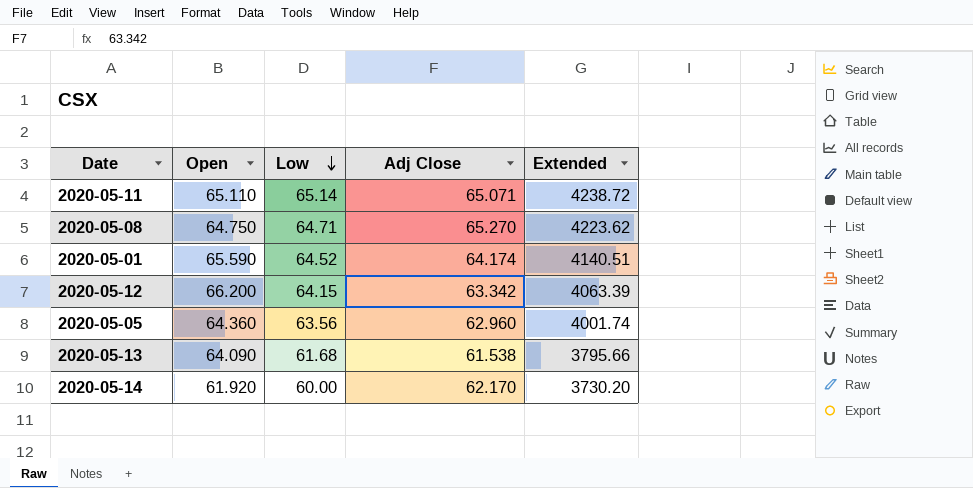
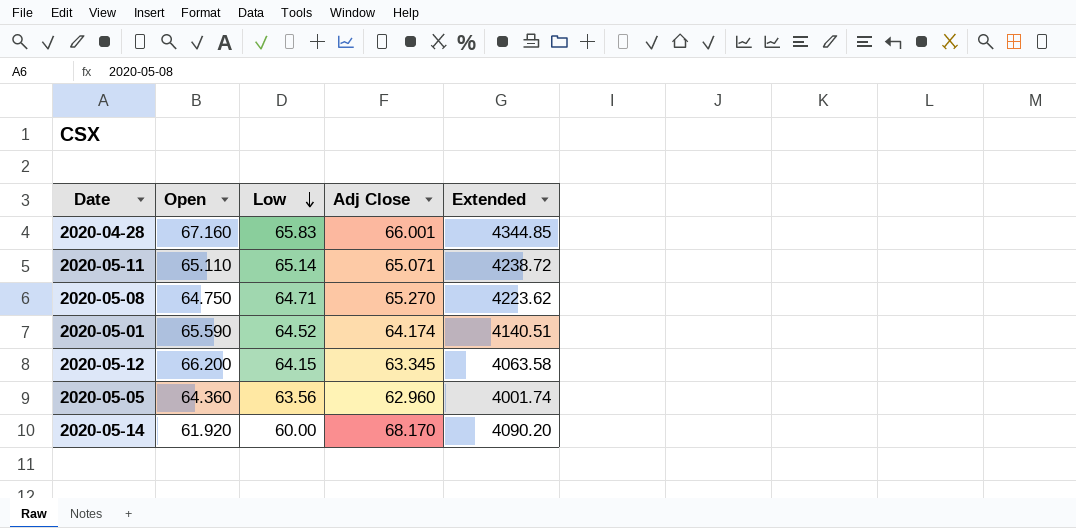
row 2020-05-13: 64.090 | 61.68 | 61.538 | 3795.66 -> none
row 2020-04-28: none -> 67.160 | 65.83 | 66.001 | 4344.85
2020-05-12 | Adj Close: 63.342 -> 63.345
2020-05-12 | Extended: 4063.39 -> 4063.58
2020-05-14 | Adj Close: 62.170 -> 68.170
2020-05-14 | Extended: 3730.20 -> 4090.20

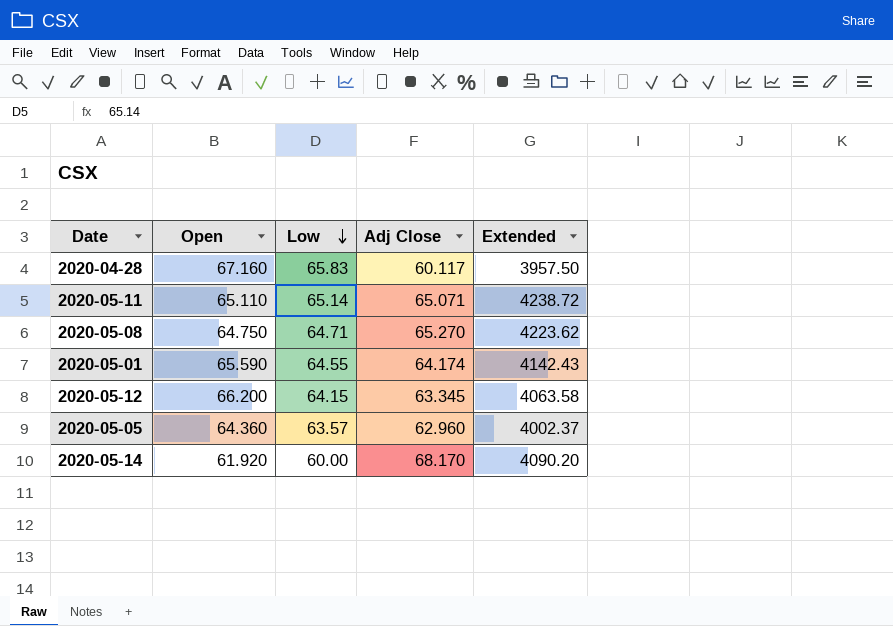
2020-04-28 | Adj Close: 66.001 -> 60.117
2020-04-28 | Extended: 4344.85 -> 3957.50
2020-05-01 | Low: 64.52 -> 64.55
2020-05-01 | Extended: 4140.51 -> 4142.43
2020-05-05 | Low: 63.56 -> 63.57
2020-05-05 | Extended: 4001.74 -> 4002.37

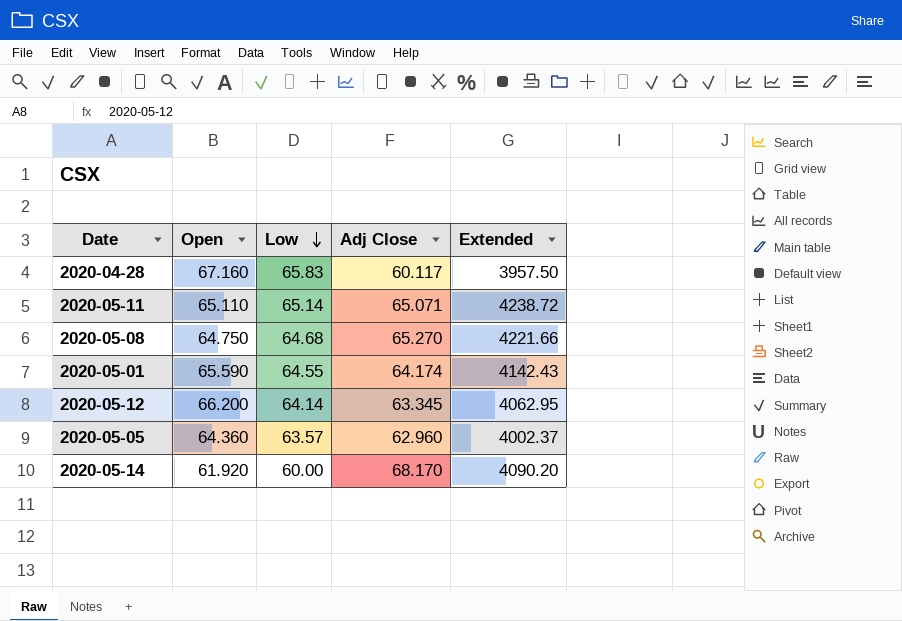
2020-05-08 | Low: 64.71 -> 64.68
2020-05-08 | Extended: 4223.62 -> 4221.66
2020-05-12 | Low: 64.15 -> 64.14
2020-05-12 | Extended: 4063.58 -> 4062.95

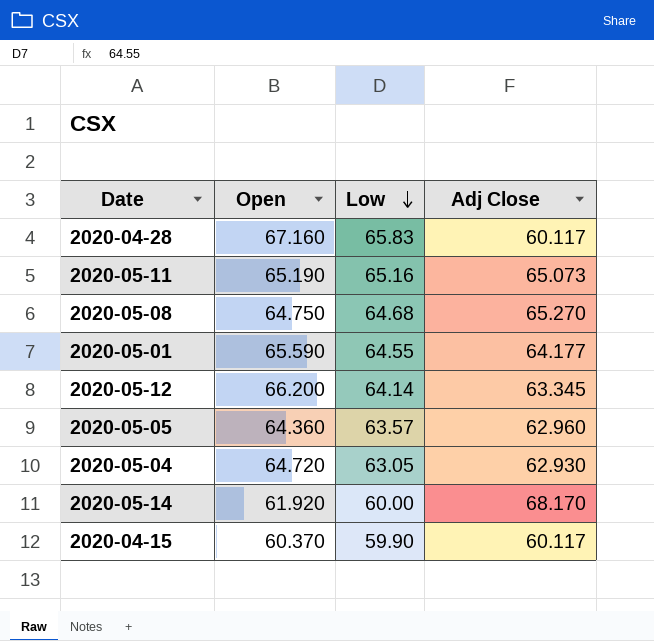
column Extended | formula: [Low] * [Adj Close] -> none
2020-05-11 | Open: 65.110 -> 65.190
2020-05-11 | Low: 65.14 -> 65.16
2020-05-11 | Adj Close: 65.071 -> 65.073
2020-05-01 | Adj Close: 64.174 -> 64.177
row 2020-05-04: none -> 64.720 | 63.05 | 62.930
row 2020-04-15: none -> 60.370 | 59.90 | 60.117

